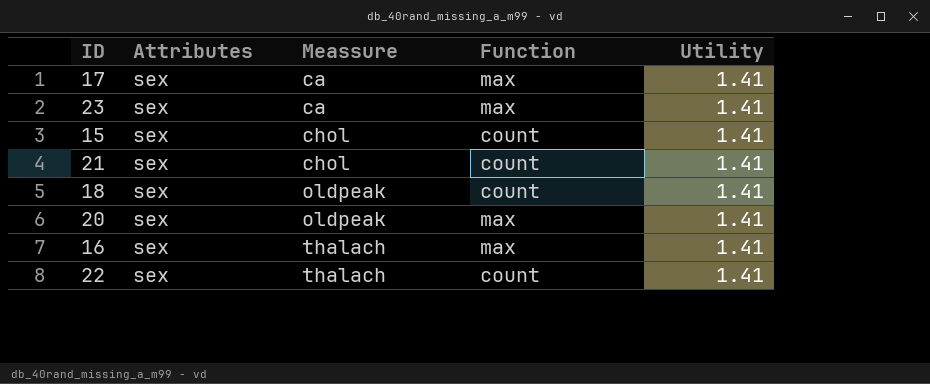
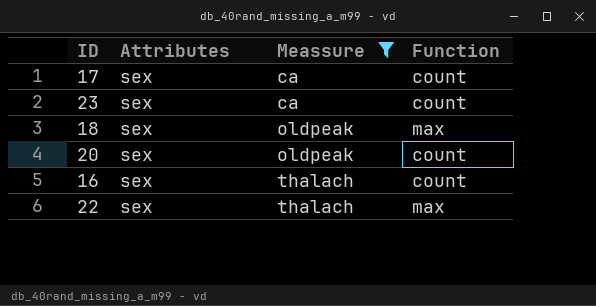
filter: none -> Meassure != chol
column Utility | position: 5 -> none
17 | Function: max -> count
23 | Function: max -> count
18 | Function: count -> max
20 | Function: max -> count
16 | Function: max -> count
22 | Function: count -> max

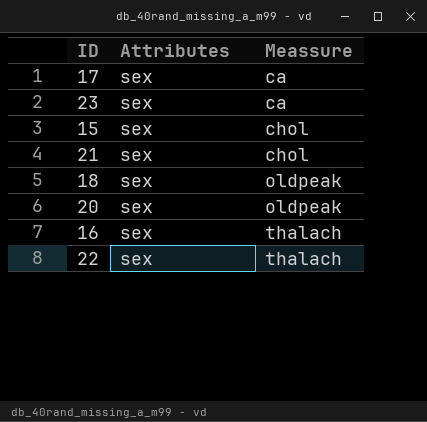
filter: Meassure != chol -> none
column Function | position: 4 -> none

